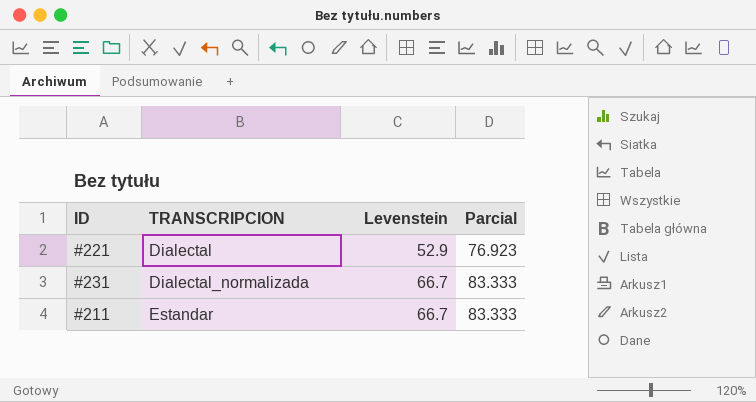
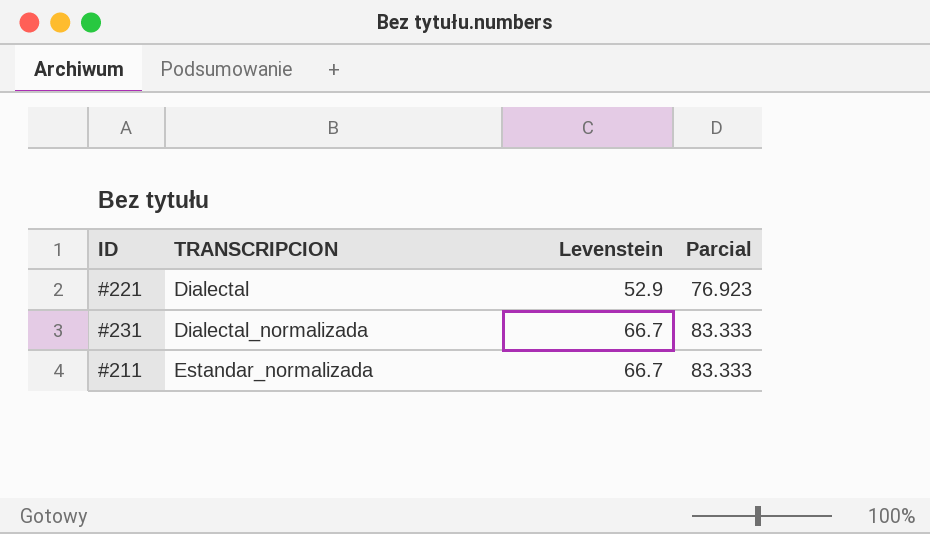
#211 | TRANSCRIPCION: Estandar -> Estandar_normalizada

